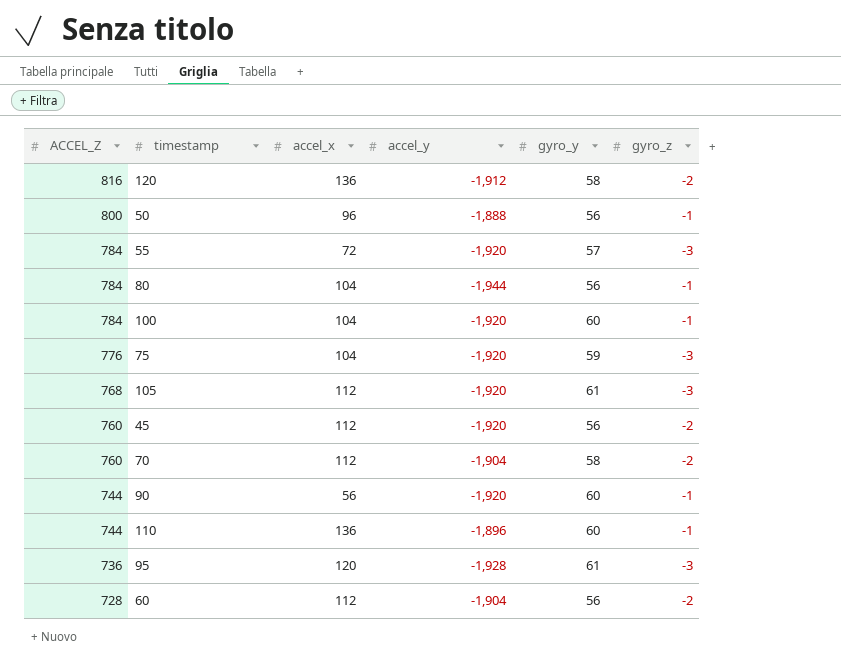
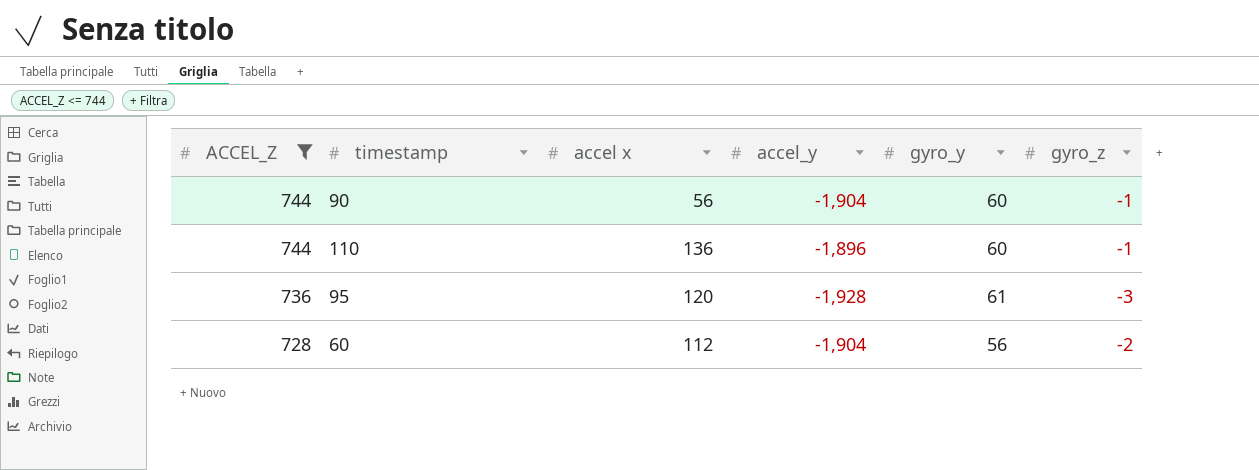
filter: none -> ACCEL_Z <= 744
column name: accel_x -> accel x
90 | accel_y: -1,920 -> -1,904

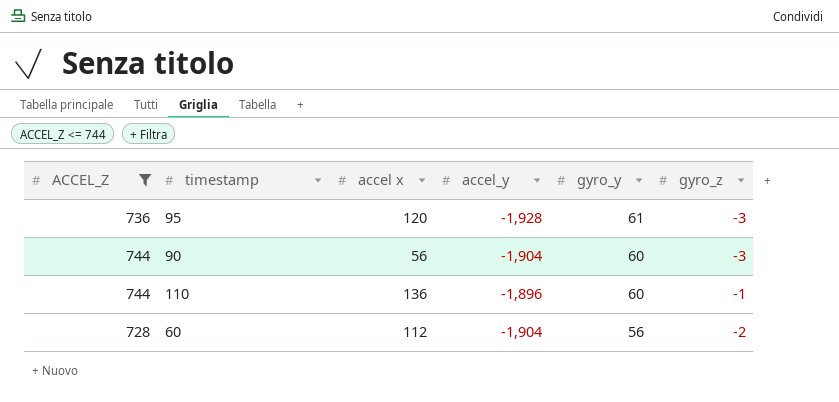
row order: ACCEL_Z descending -> gyro_y descending
90 | gyro_z: -1 -> -3

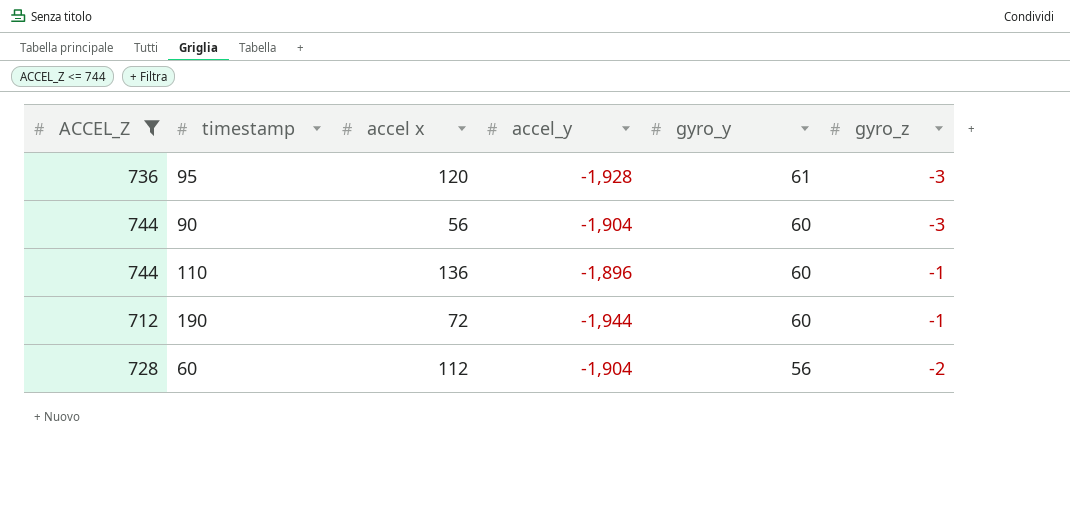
row 190: none -> 712 | 72 | -1,944 | 60 | -1

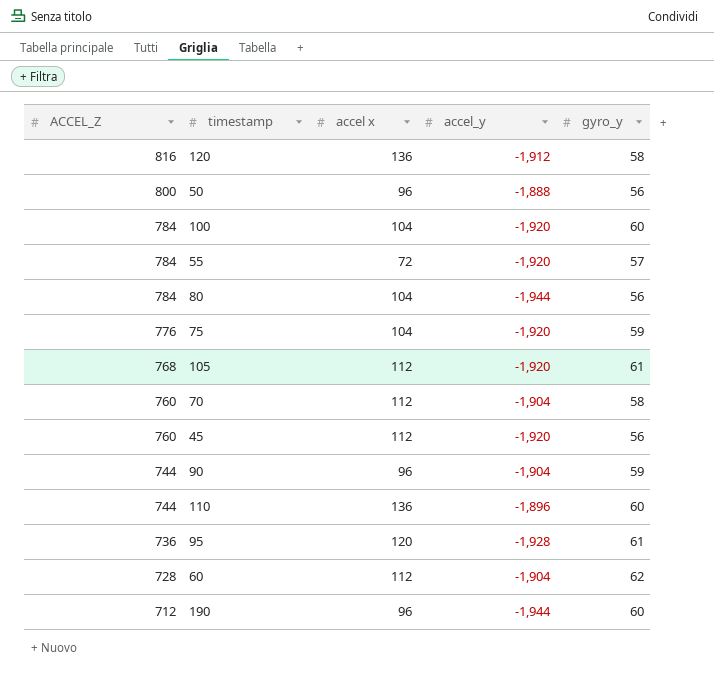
filter: ACCEL_Z <= 744 -> none
row order: gyro_y descending -> ACCEL_Z descending
column gyro_z | position: 6 -> none
90 | accel x: 56 -> 96
90 | gyro_y: 60 -> 59
60 | gyro_y: 56 -> 62
190 | accel x: 72 -> 96

